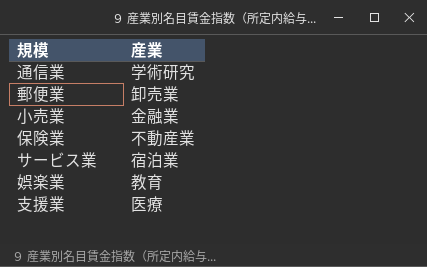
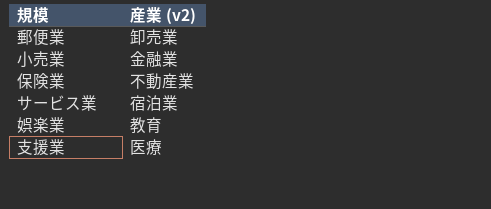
column name: 産業 -> 産業 (v2)
row 通信業: 学術研究 -> none

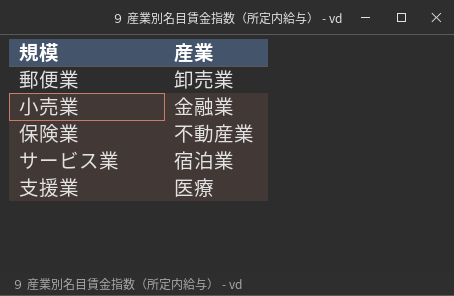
column name: 産業 (v2) -> 産業
row 娯楽業: 教育 -> none

